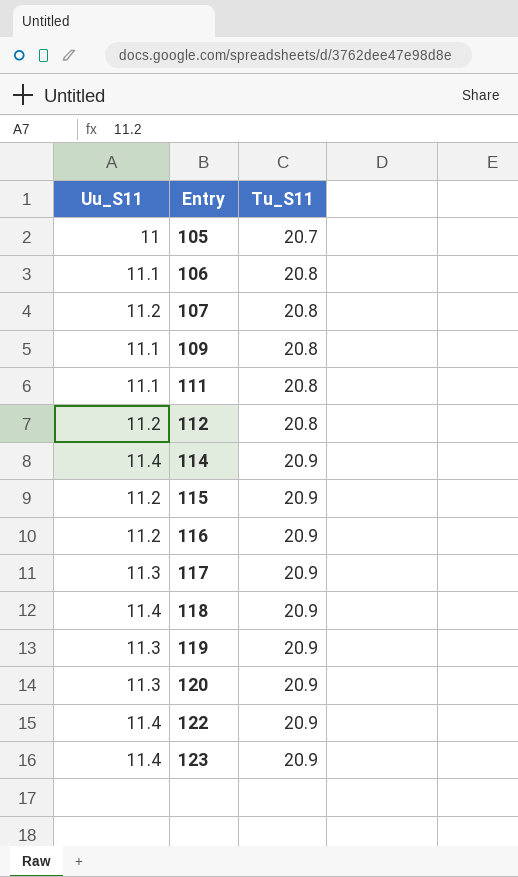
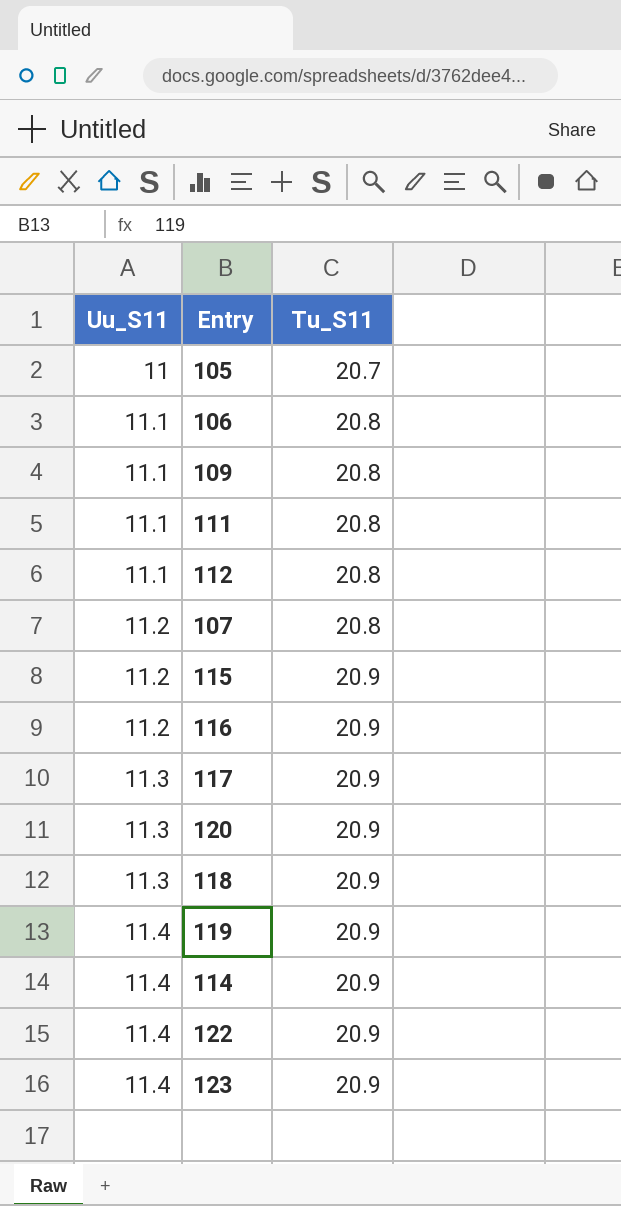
row order: Entry ascending -> Uu_S11 ascending
112 | Uu_S11: 11.2 -> 11.1
118 | Uu_S11: 11.4 -> 11.3
119 | Uu_S11: 11.3 -> 11.4

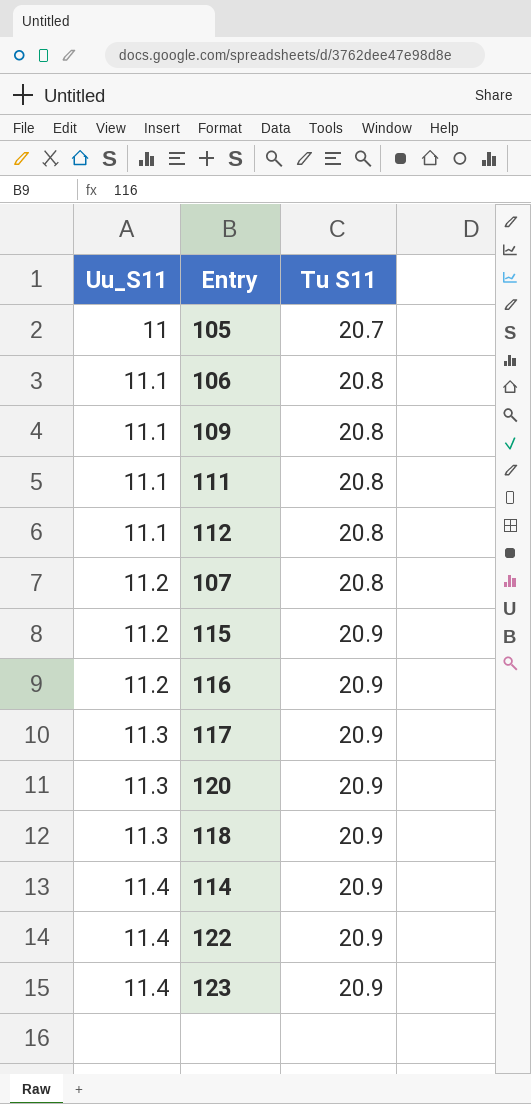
column name: Tu_S11 -> Tu S11
row 119: 11.4 | 20.9 -> none

